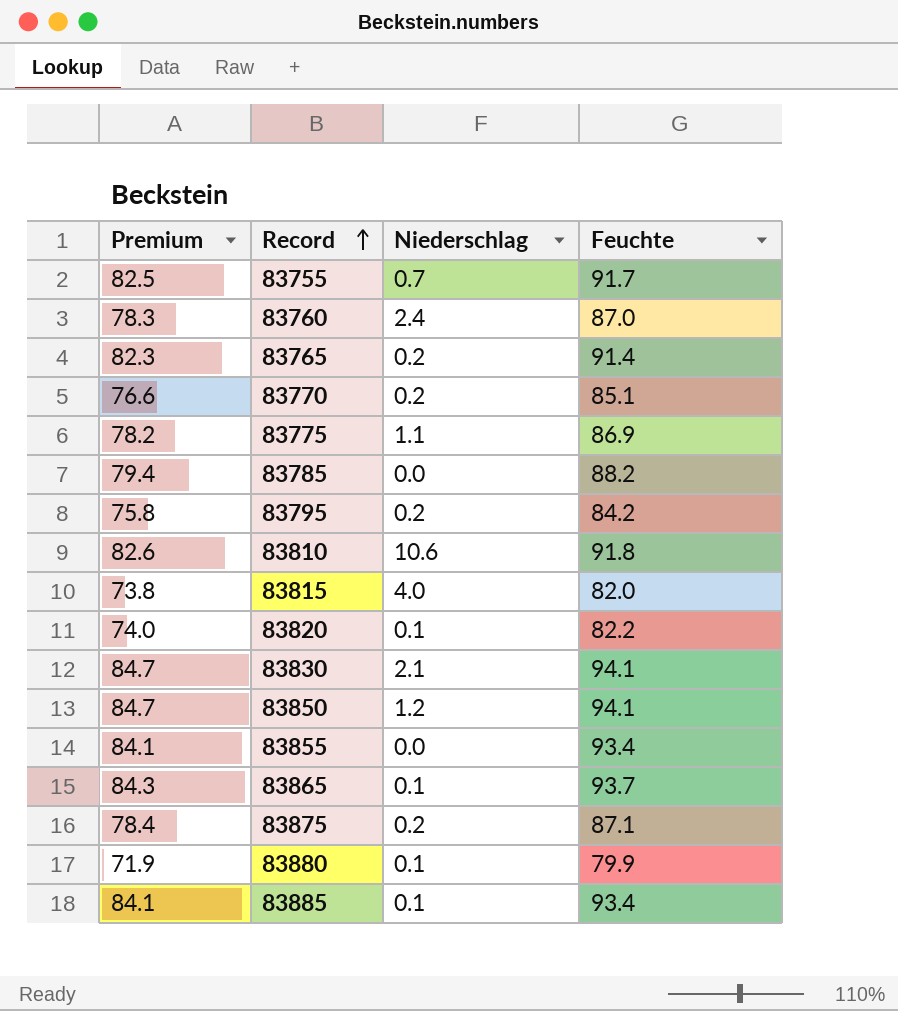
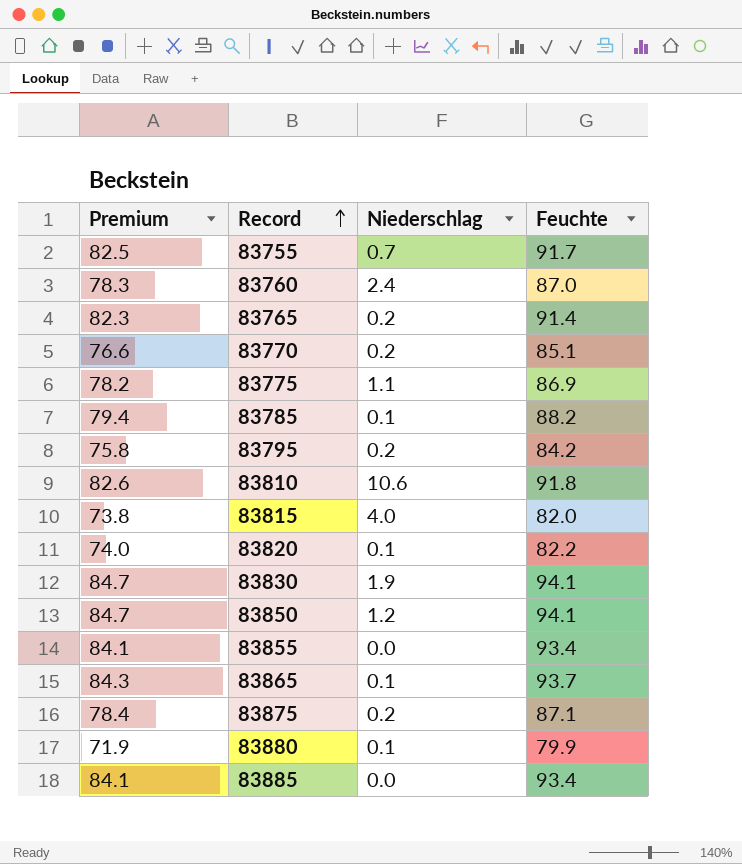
83785 | Niederschlag: 0.0 -> 0.1
83830 | Niederschlag: 2.1 -> 1.9
83885 | Niederschlag: 0.1 -> 0.0

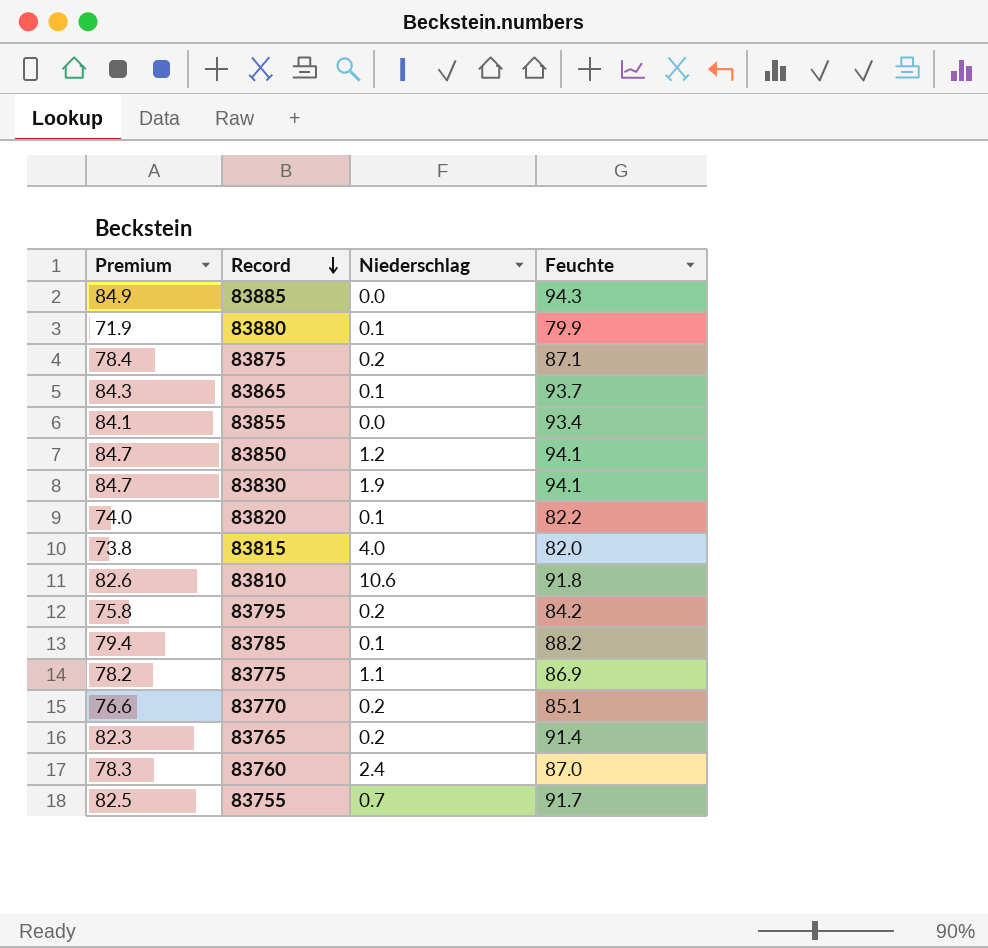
row order: Record ascending -> Record descending
83885 | Premium: 84.1 -> 84.9
83885 | Feuchte: 93.4 -> 94.3

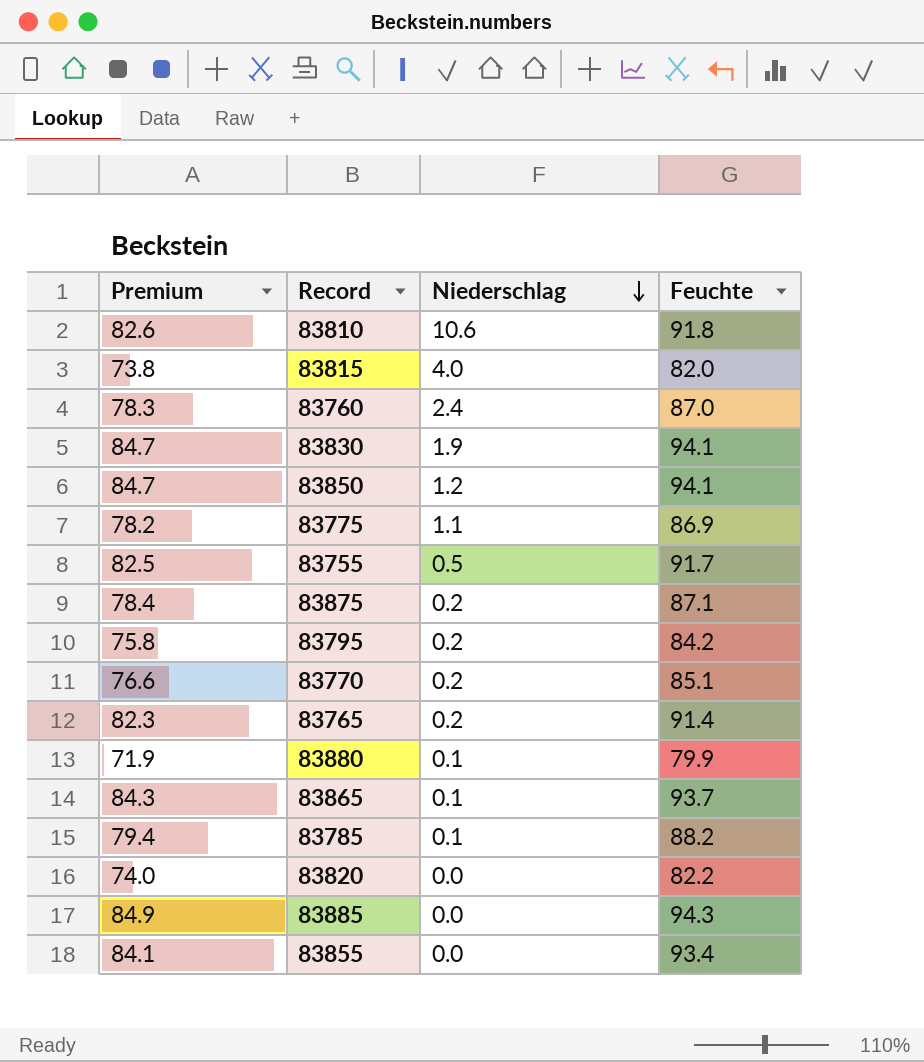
row order: Record descending -> Niederschlag descending
83755 | Niederschlag: 0.7 -> 0.5
83820 | Niederschlag: 0.1 -> 0.0

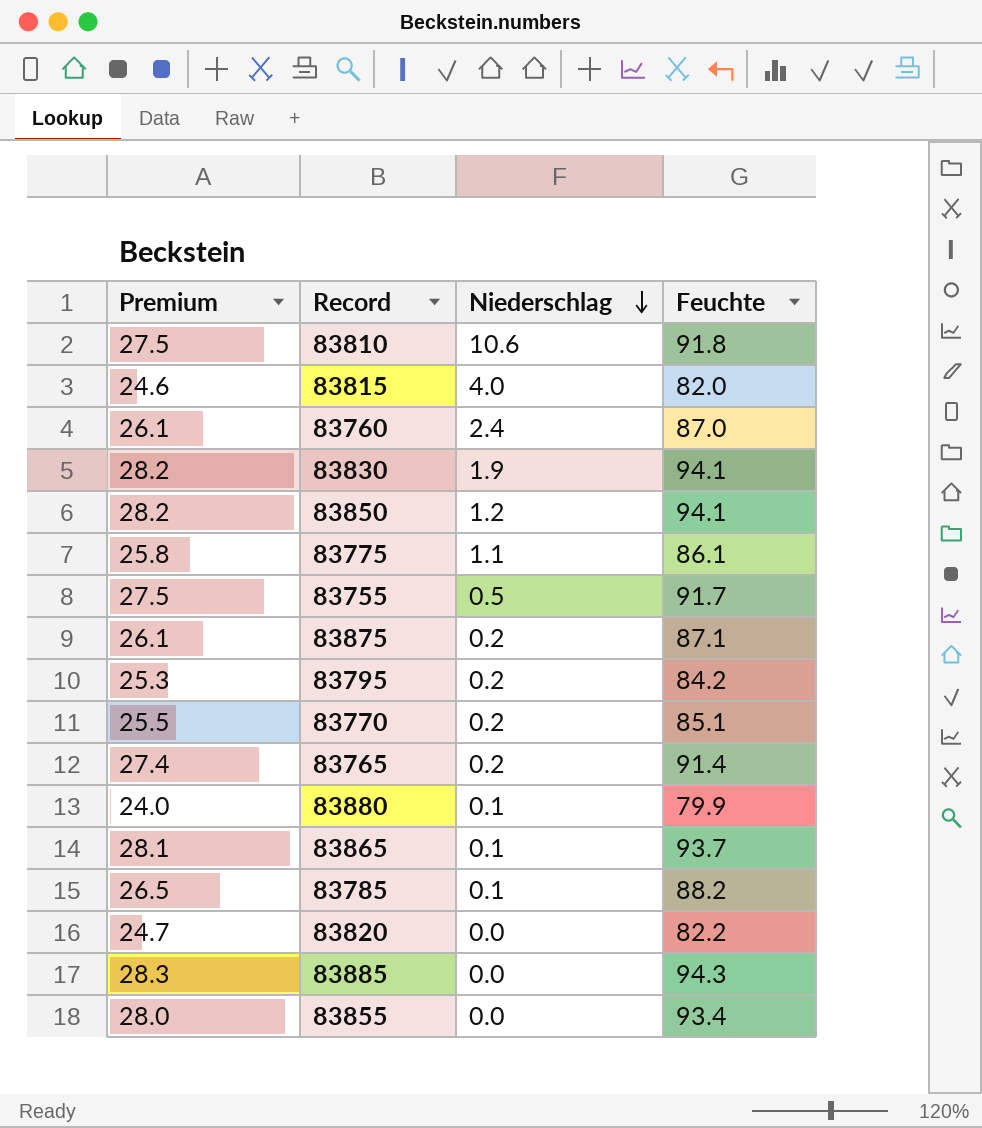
column Premium | formula: [Feuchte] * 0.9 -> [Feuchte] * 0.3
83775 | Feuchte: 86.9 -> 86.1

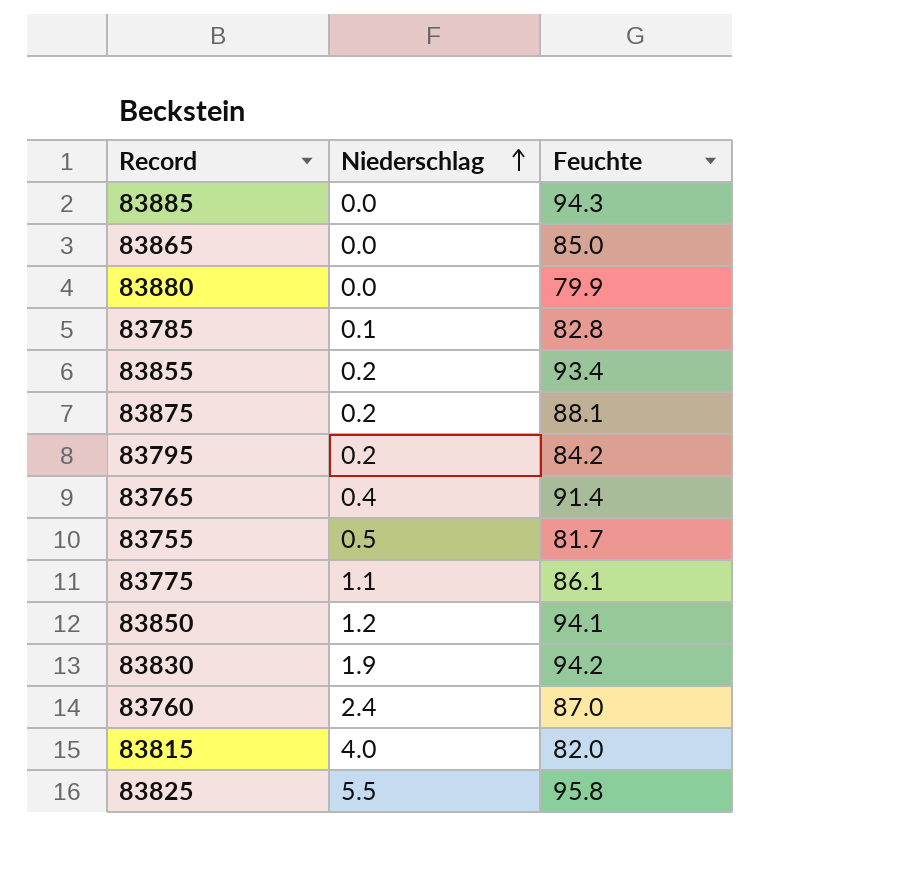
row order: Niederschlag descending -> Niederschlag ascending
column Premium | formula: [Feuchte] * 0.3 -> none
row 83810: 27.5 | 10.6 | 91.8 -> none
row 83770: 25.5 | 0.2 | 85.1 -> none
row 83820: 24.7 | 0.0 | 82.2 -> none
83865 | Niederschlag: 0.1 -> 0.0
83865 | Feuchte: 93.7 -> 85.0
83880 | Niederschlag: 0.1 -> 0.0
83785 | Feuchte: 88.2 -> 82.8
83855 | Niederschlag: 0.0 -> 0.2
83875 | Feuchte: 87.1 -> 88.1
83765 | Niederschlag: 0.2 -> 0.4
83755 | Feuchte: 91.7 -> 81.7
83830 | Feuchte: 94.1 -> 94.2
row 83825: none -> 5.5 | 95.8

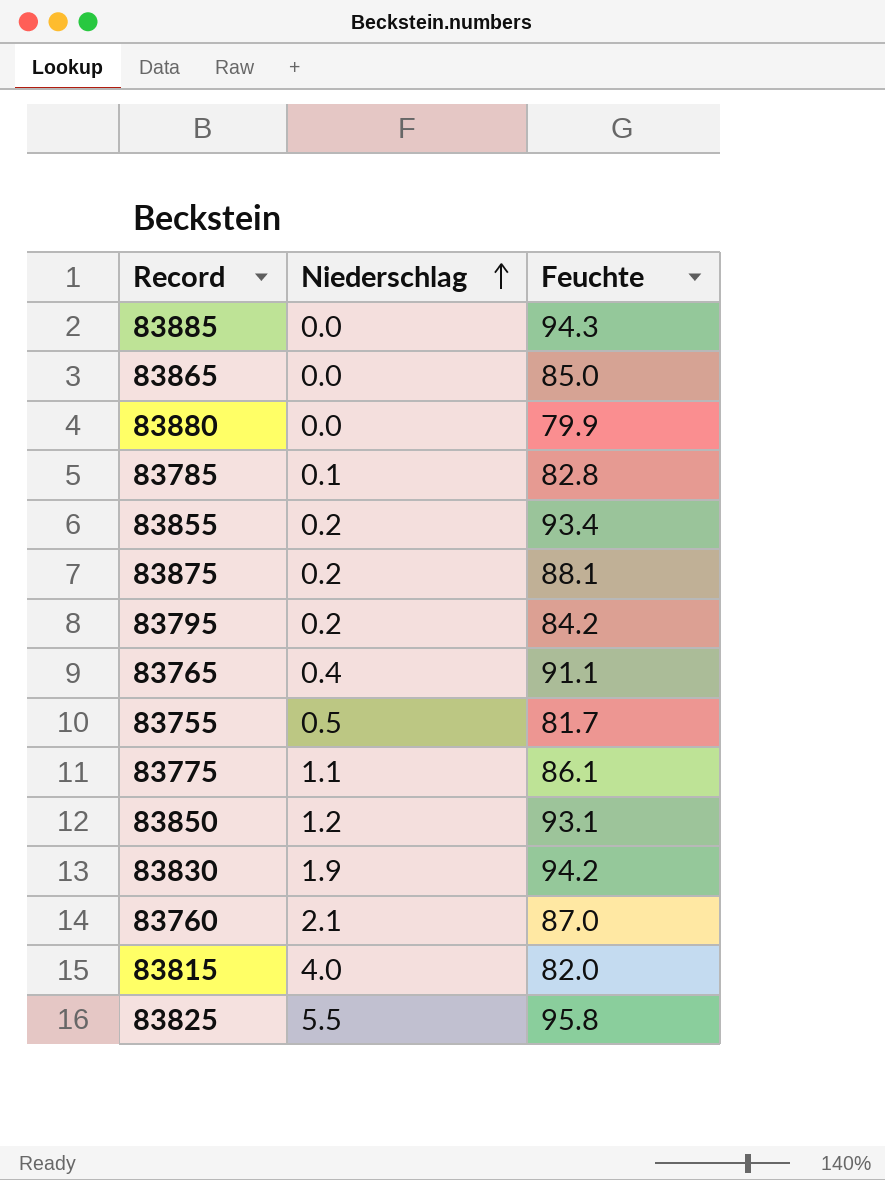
83765 | Feuchte: 91.4 -> 91.1
83850 | Feuchte: 94.1 -> 93.1
83760 | Niederschlag: 2.4 -> 2.1

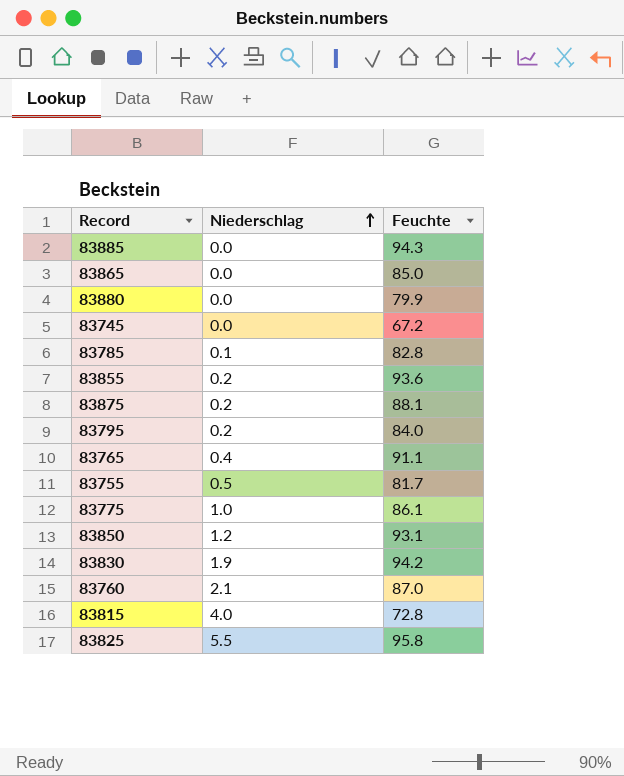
row 83745: none -> 0.0 | 67.2
83855 | Feuchte: 93.4 -> 93.6
83795 | Feuchte: 84.2 -> 84.0
83775 | Niederschlag: 1.1 -> 1.0
83815 | Feuchte: 82.0 -> 72.8

